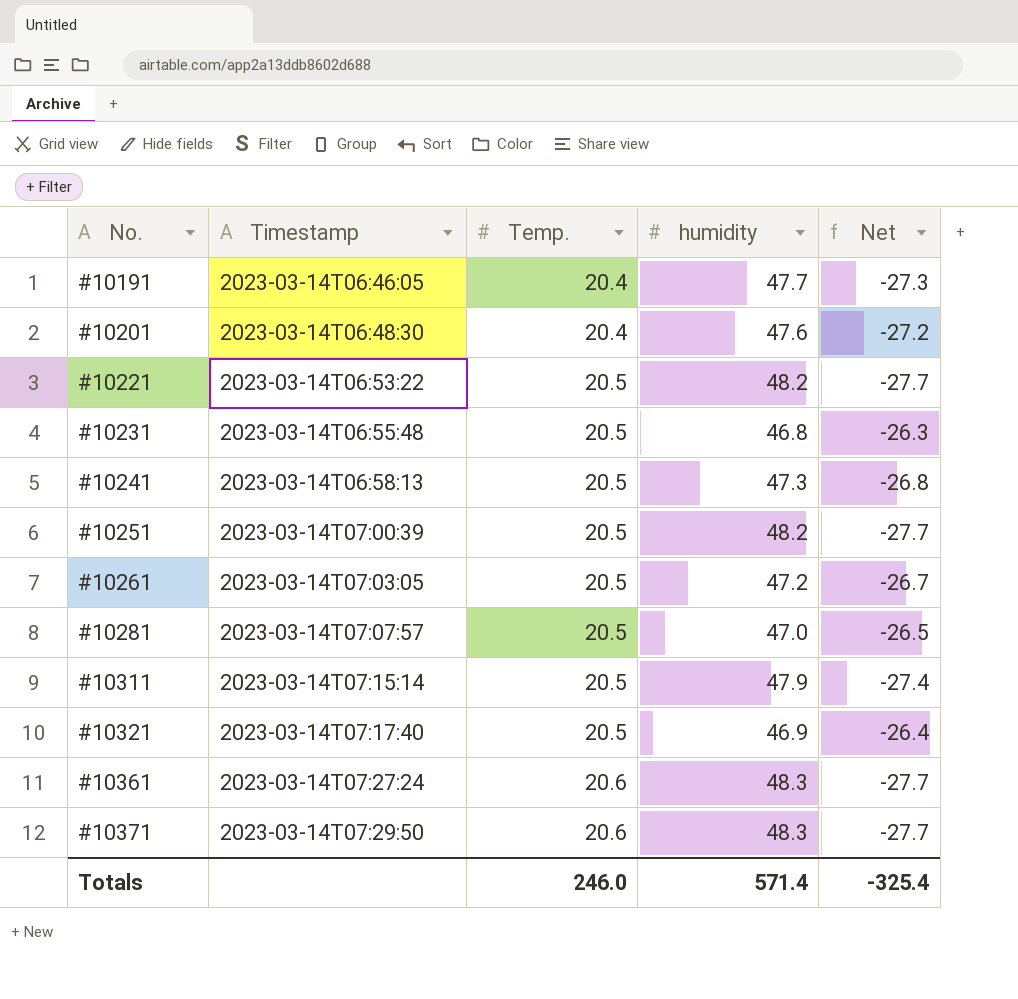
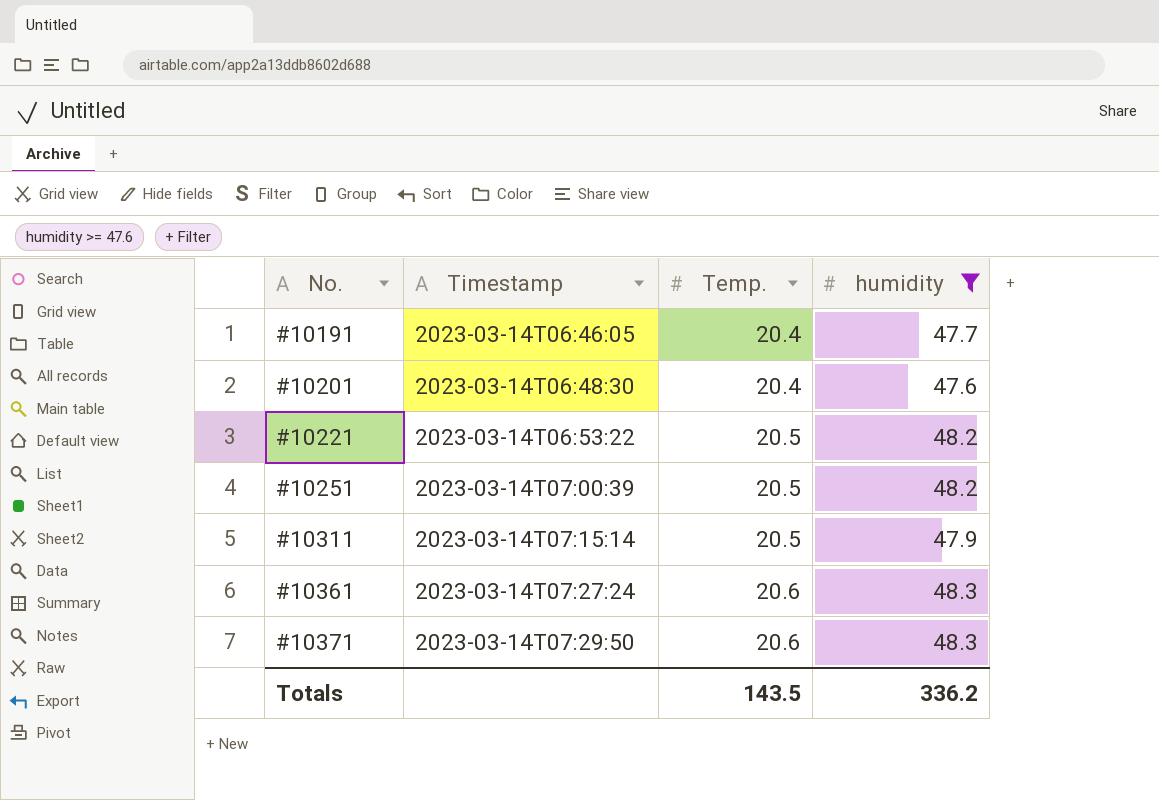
filter: none -> humidity >= 47.6
column Net | formula: [Temp.] - [humidity] -> none
Totals | Temp.: 246.0 -> 143.5
Totals | humidity: 571.4 -> 336.2

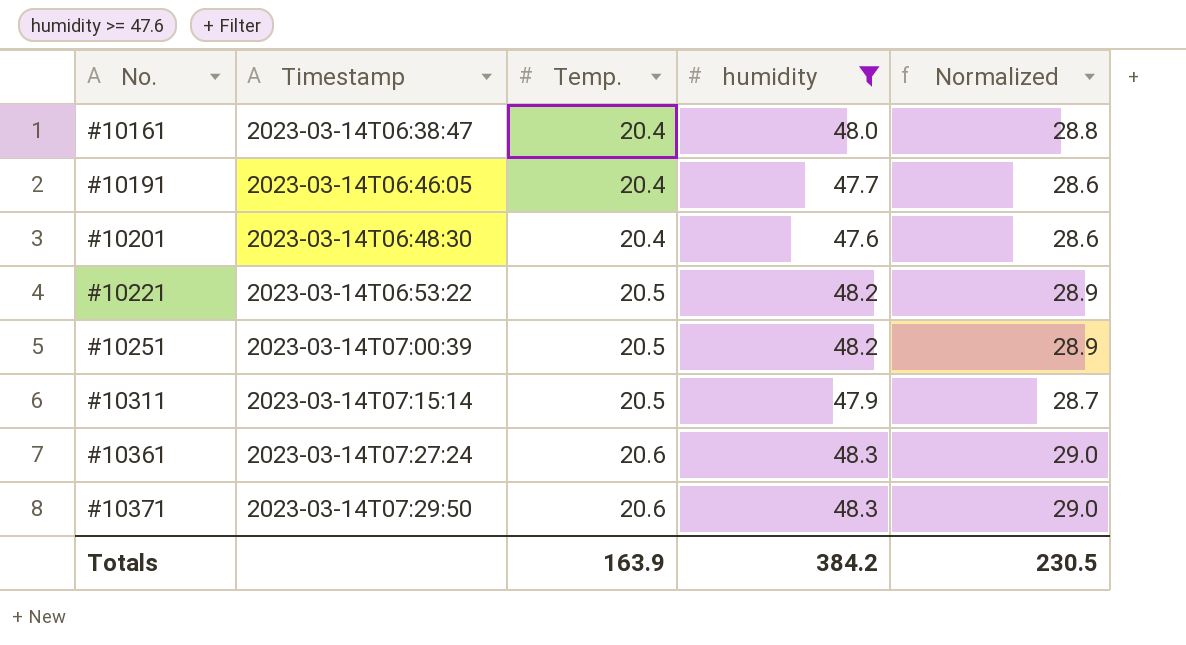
column Normalized | formula: none -> [humidity] * 0.6
row #10161: none -> 2023-03-14T06:38:47 | 20.4 | 48.0 | 28.8
Totals | Temp.: 143.5 -> 163.9
Totals | humidity: 336.2 -> 384.2

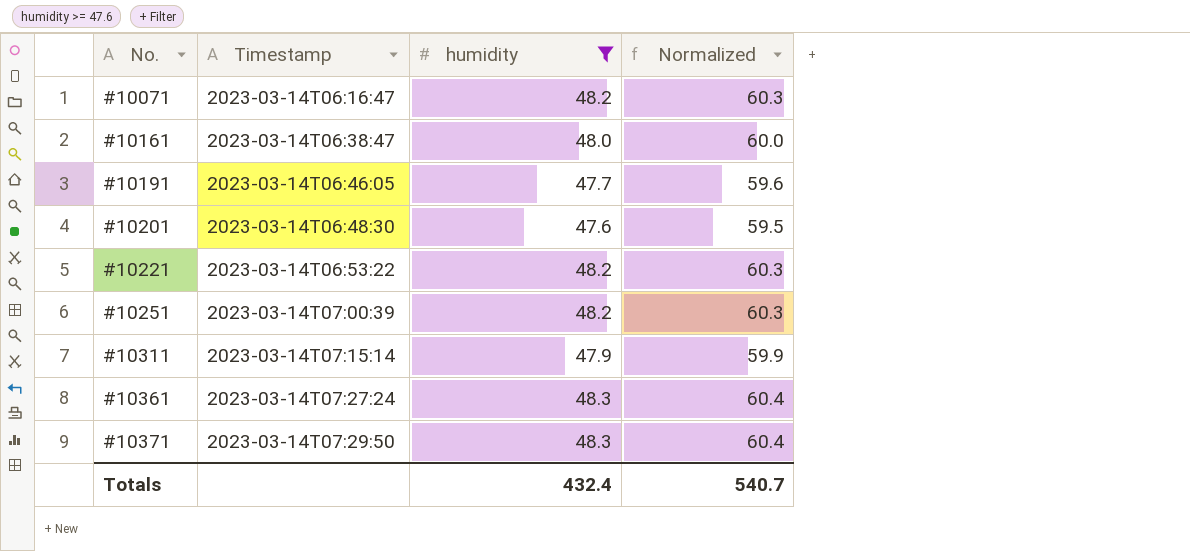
column Temp. | position: 3 -> none
column Normalized | formula: [humidity] * 0.6 -> [humidity] * 1.25
row #10071: none -> 2023-03-14T06:16:47 | 48.2 | 60.3
Totals | humidity: 384.2 -> 432.4
Totals | Normalized: 230.5 -> 540.7

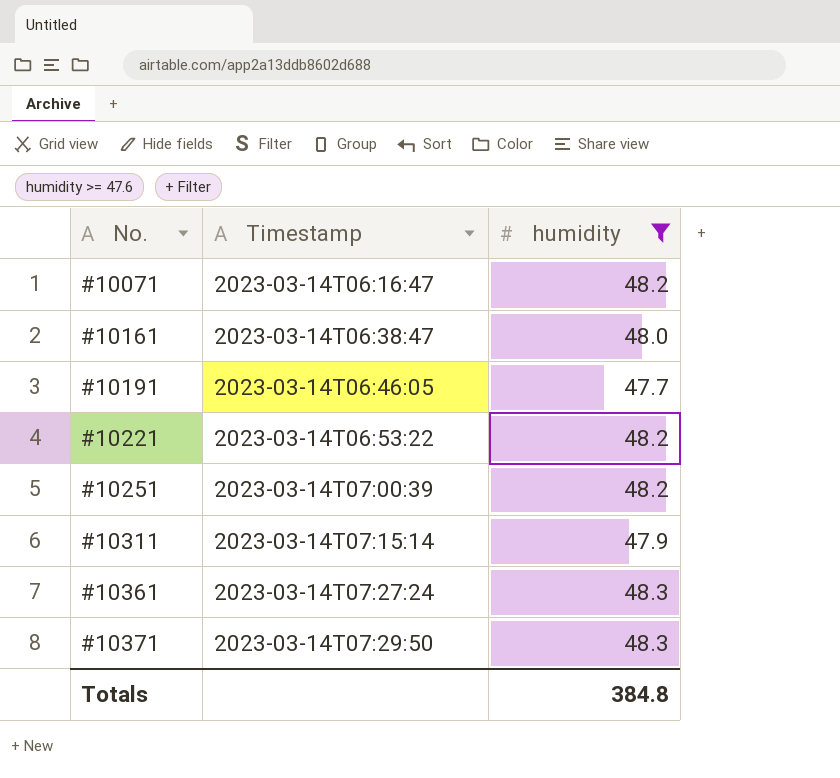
column Normalized | formula: [humidity] * 1.25 -> none
row #10201: 2023-03-14T06:48:30 | 47.6 | 59.5 -> none
Totals | humidity: 432.4 -> 384.8

